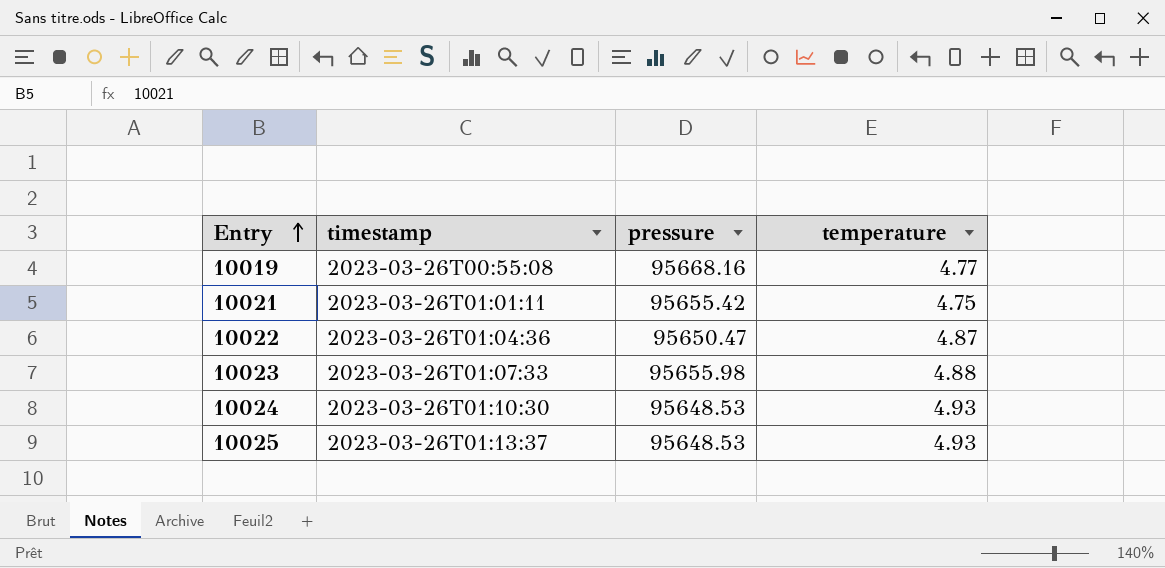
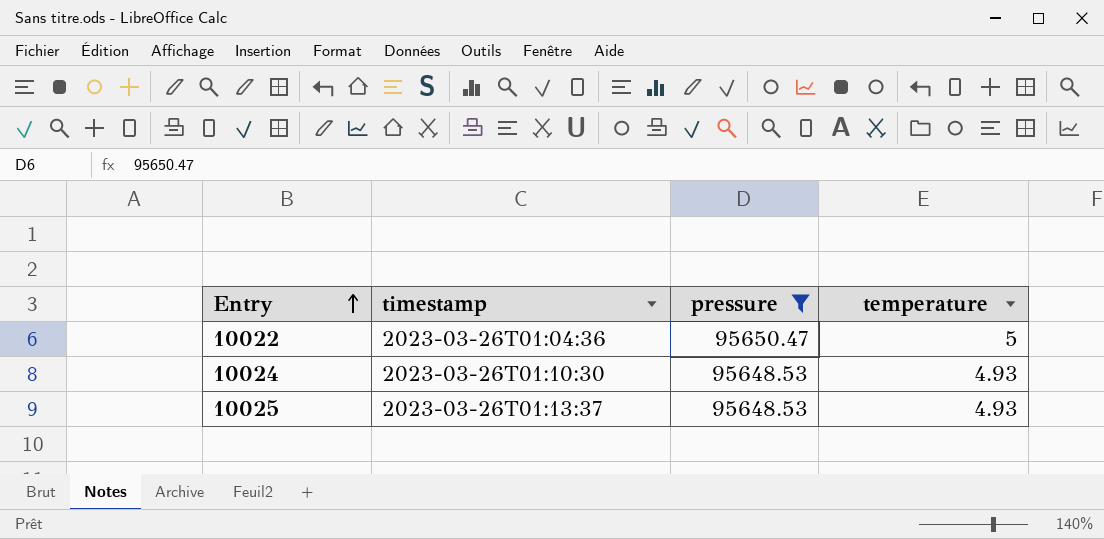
filter: none -> pressure <= 95650.47
10022 | temperature: 4.87 -> 5

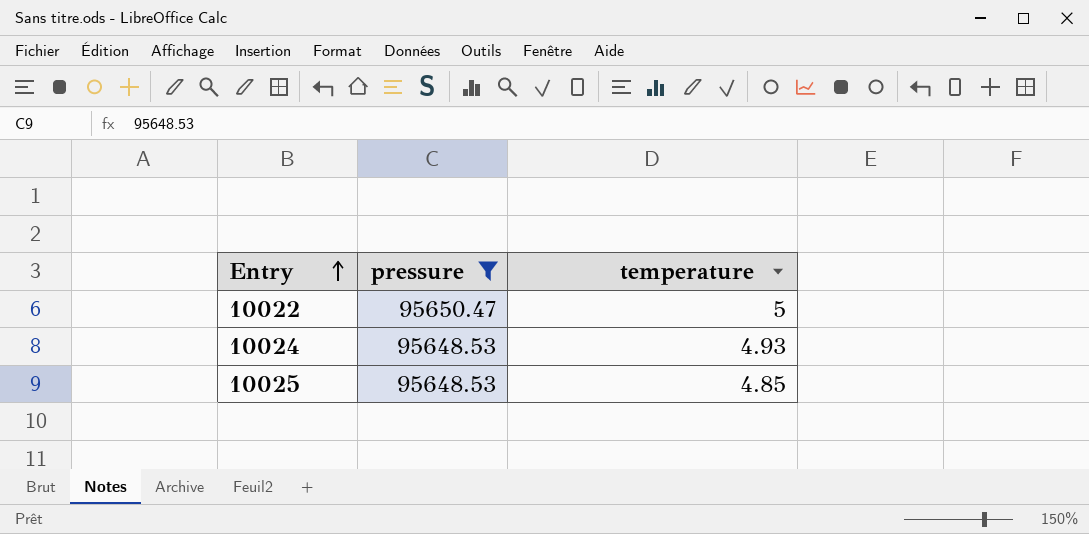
column timestamp | position: 2 -> none
10025 | temperature: 4.93 -> 4.85

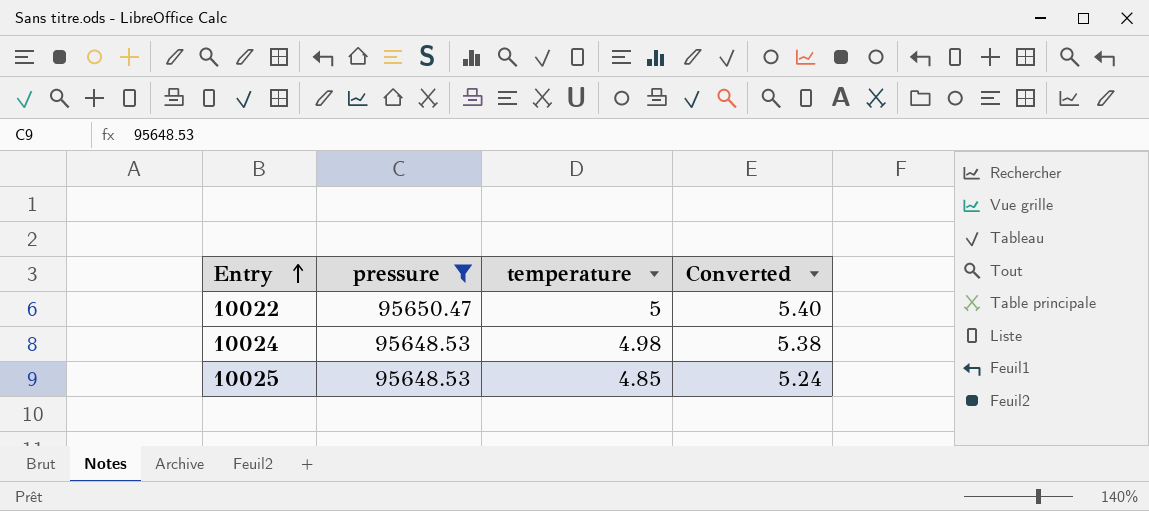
column Converted | formula: none -> [temperature] * 1.08
10024 | temperature: 4.93 -> 4.98

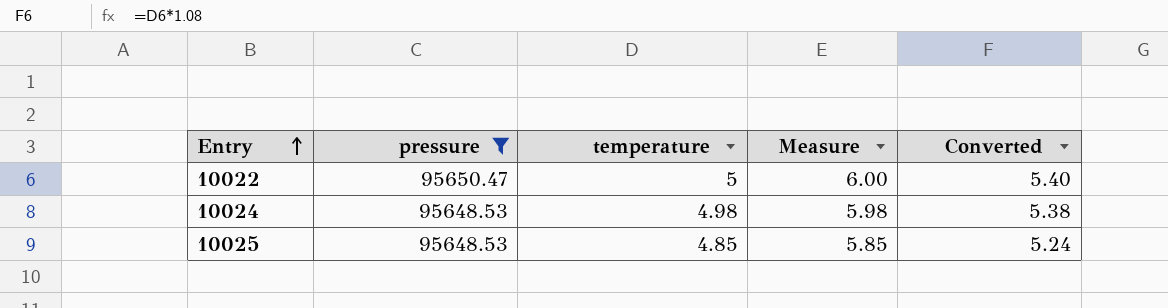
column Measure | formula: none -> [temperature] + 1

